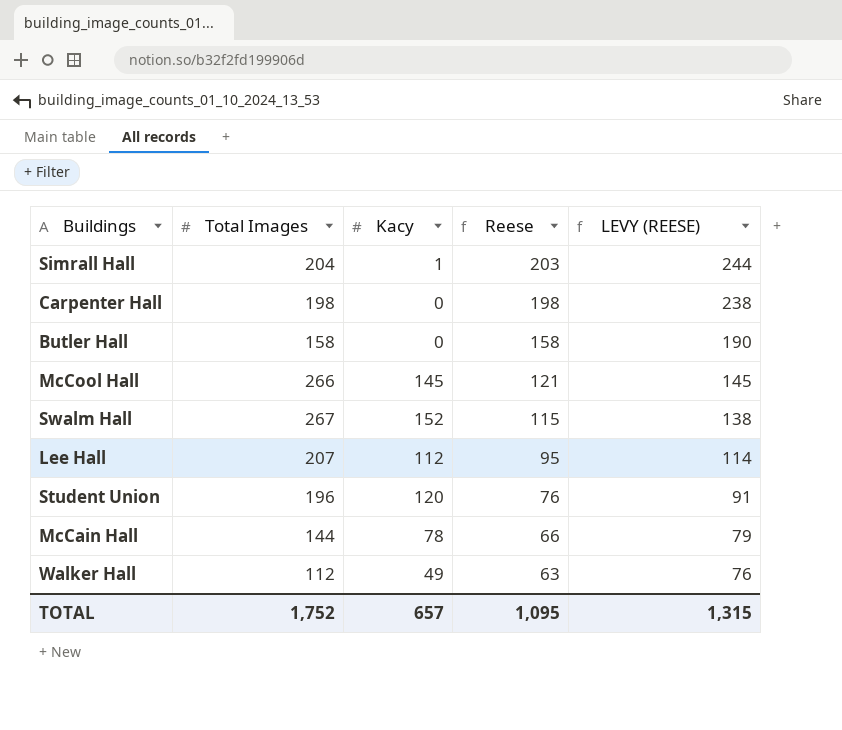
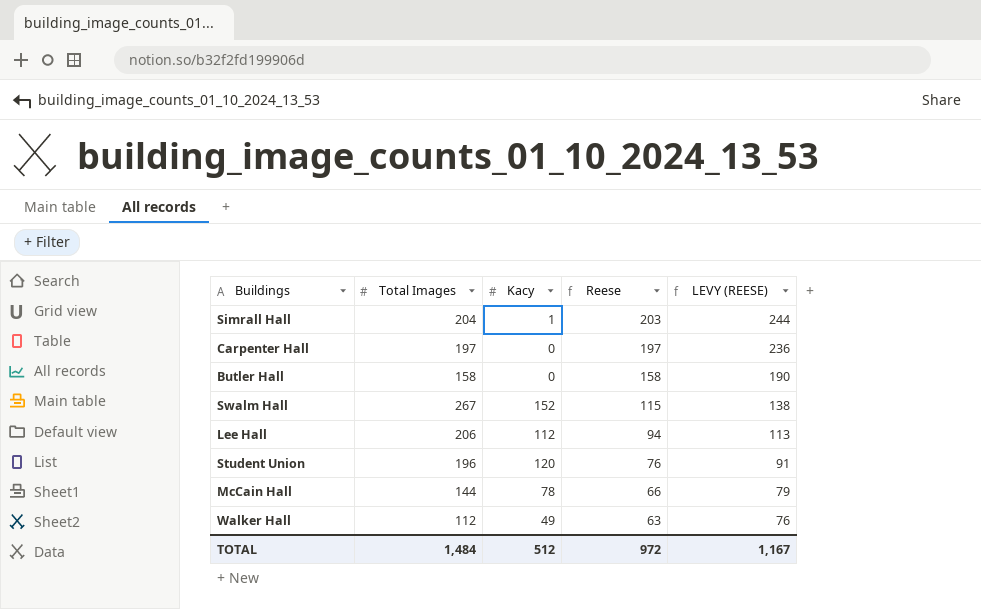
row McCool Hall: 266 | 145 | 121 | 145 -> none
Carpenter Hall | Total Images: 198 -> 197
Carpenter Hall | Reese: 198 -> 197
Carpenter Hall | LEVY (REESE): 238 -> 236
Lee Hall | Total Images: 207 -> 206
Lee Hall | Reese: 95 -> 94
Lee Hall | LEVY (REESE): 114 -> 113
TOTAL | Total Images: 1,752 -> 1,484
TOTAL | Kacy: 657 -> 512
TOTAL | Reese: 1,095 -> 972
TOTAL | LEVY (REESE): 1,315 -> 1,167

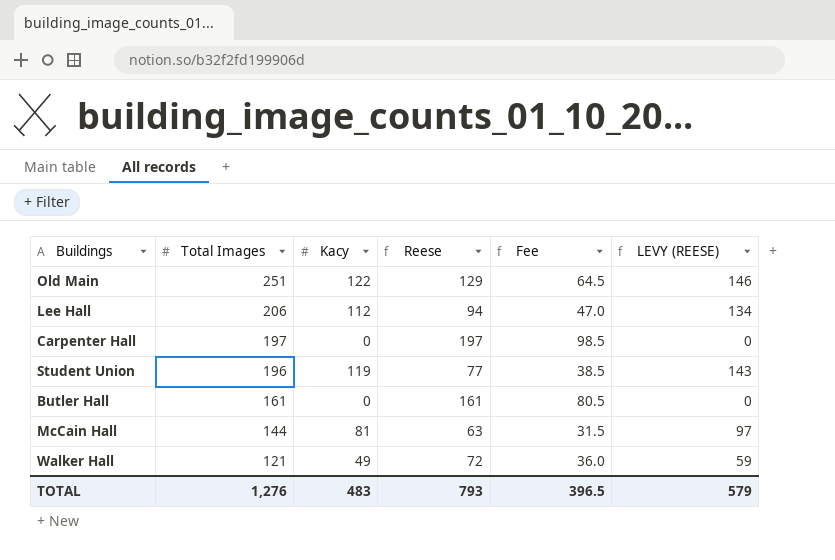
row order: Reese descending -> Total Images descending
column Fee | formula: none -> [Reese] * 0.5
column LEVY (REESE) | formula: [Reese] * 1.2 -> [Kacy] * 1.2
row Simrall Hall: 204 | 1 | 203 | 244 -> none
row Swalm Hall: 267 | 152 | 115 | 138 -> none
row Old Main: none -> 251 | 122 | 129 | 64.5 | 146
Student Union | Kacy: 120 -> 119
Student Union | Reese: 76 -> 77
Butler Hall | Total Images: 158 -> 161
Butler Hall | Reese: 158 -> 161
McCain Hall | Kacy: 78 -> 81
McCain Hall | Reese: 66 -> 63
Walker Hall | Total Images: 112 -> 121
Walker Hall | Reese: 63 -> 72
TOTAL | Total Images: 1,484 -> 1,276
TOTAL | Kacy: 512 -> 483
TOTAL | Reese: 972 -> 793
TOTAL | LEVY (REESE): 1,167 -> 579

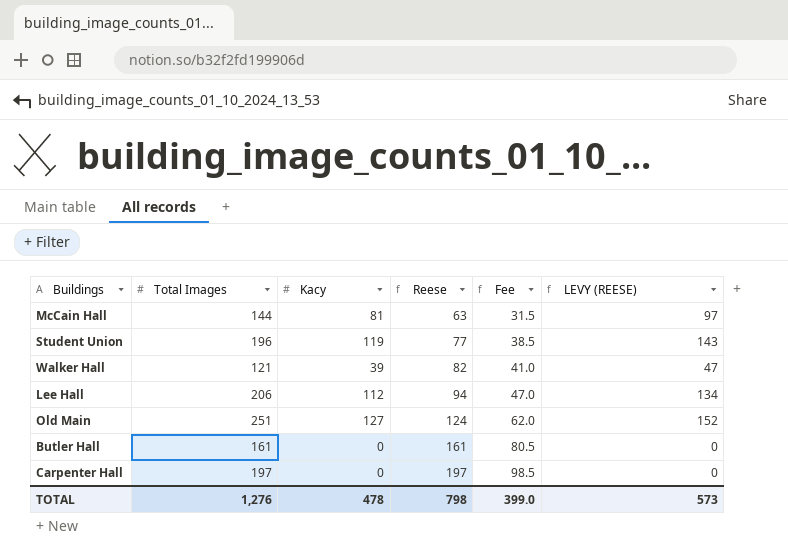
row order: Total Images descending -> Reese ascending
Walker Hall | Kacy: 49 -> 39
Walker Hall | Reese: 72 -> 82
Walker Hall | Fee: 36.0 -> 41.0
Walker Hall | LEVY (REESE): 59 -> 47
Old Main | Kacy: 122 -> 127
Old Main | Reese: 129 -> 124
Old Main | Fee: 64.5 -> 62.0
Old Main | LEVY (REESE): 146 -> 152
TOTAL | Kacy: 483 -> 478
TOTAL | Reese: 793 -> 798
TOTAL | Fee: 396.5 -> 399.0
TOTAL | LEVY (REESE): 579 -> 573

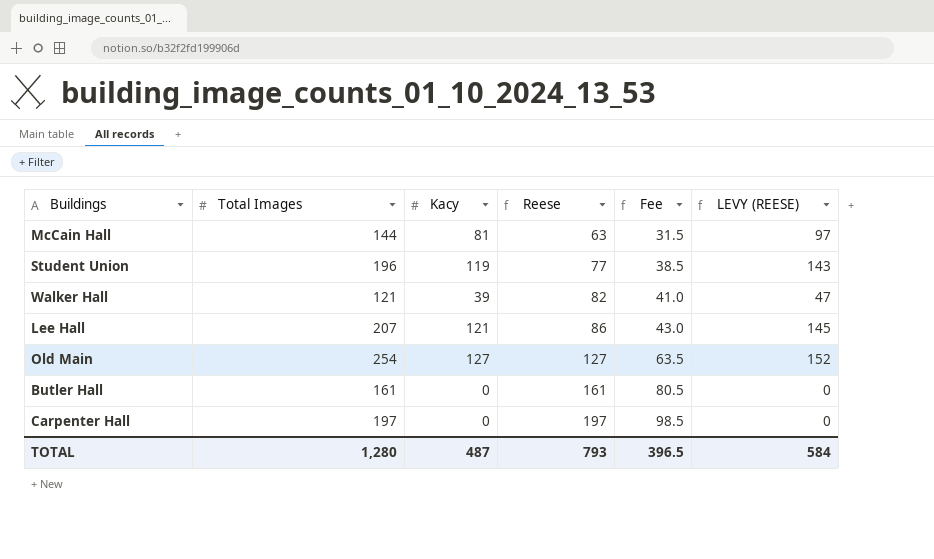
Lee Hall | Total Images: 206 -> 207
Lee Hall | Kacy: 112 -> 121
Lee Hall | Reese: 94 -> 86
Lee Hall | Fee: 47.0 -> 43.0
Lee Hall | LEVY (REESE): 134 -> 145
Old Main | Total Images: 251 -> 254
Old Main | Reese: 124 -> 127
Old Main | Fee: 62.0 -> 63.5
TOTAL | Total Images: 1,276 -> 1,280
TOTAL | Kacy: 478 -> 487
TOTAL | Reese: 798 -> 793
TOTAL | Fee: 399.0 -> 396.5
TOTAL | LEVY (REESE): 573 -> 584

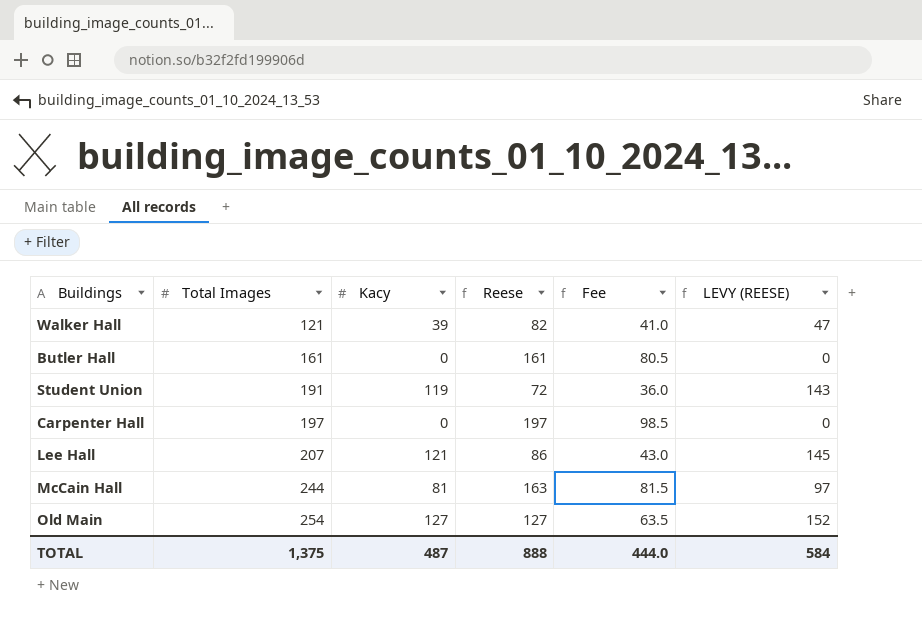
row order: Reese ascending -> Total Images ascending
Student Union | Total Images: 196 -> 191
Student Union | Reese: 77 -> 72
Student Union | Fee: 38.5 -> 36.0
McCain Hall | Total Images: 144 -> 244
McCain Hall | Reese: 63 -> 163
McCain Hall | Fee: 31.5 -> 81.5
TOTAL | Total Images: 1,280 -> 1,375
TOTAL | Reese: 793 -> 888
TOTAL | Fee: 396.5 -> 444.0

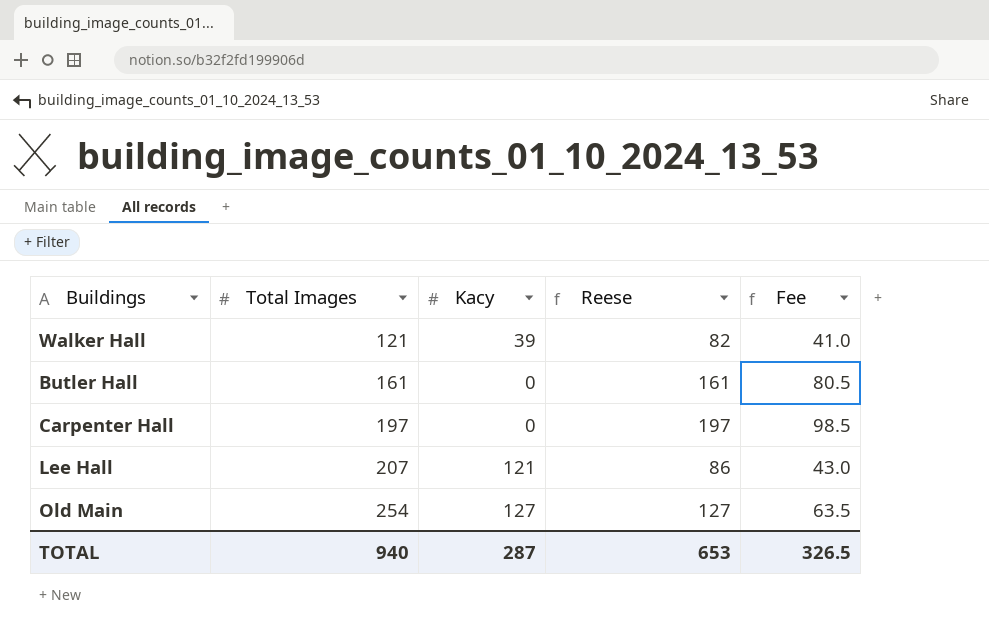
column LEVY (REESE) | formula: [Kacy] * 1.2 -> none
row Student Union: 191 | 119 | 72 | 36.0 | 143 -> none
row McCain Hall: 244 | 81 | 163 | 81.5 | 97 -> none
TOTAL | Total Images: 1,375 -> 940
TOTAL | Kacy: 487 -> 287
TOTAL | Reese: 888 -> 653
TOTAL | Fee: 444.0 -> 326.5

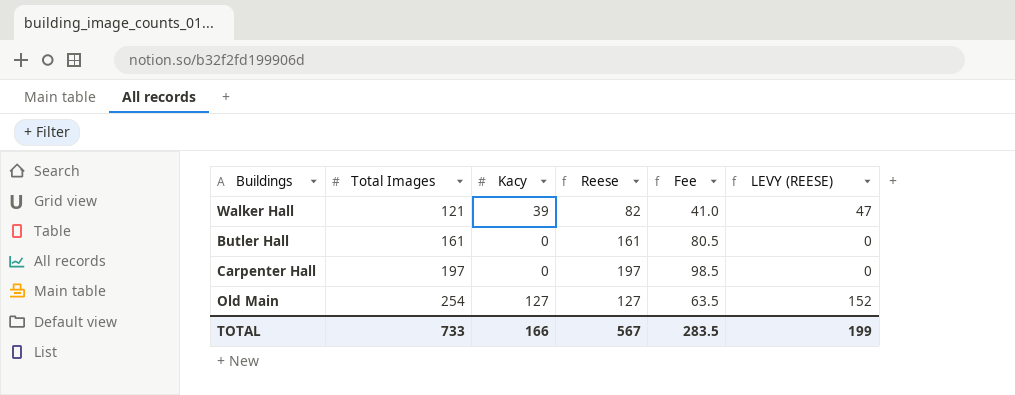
column LEVY (REESE) | formula: none -> [Kacy] * 1.2
row Lee Hall: 207 | 121 | 86 | 43.0 -> none
TOTAL | Total Images: 940 -> 733
TOTAL | Kacy: 287 -> 166
TOTAL | Reese: 653 -> 567
TOTAL | Fee: 326.5 -> 283.5

